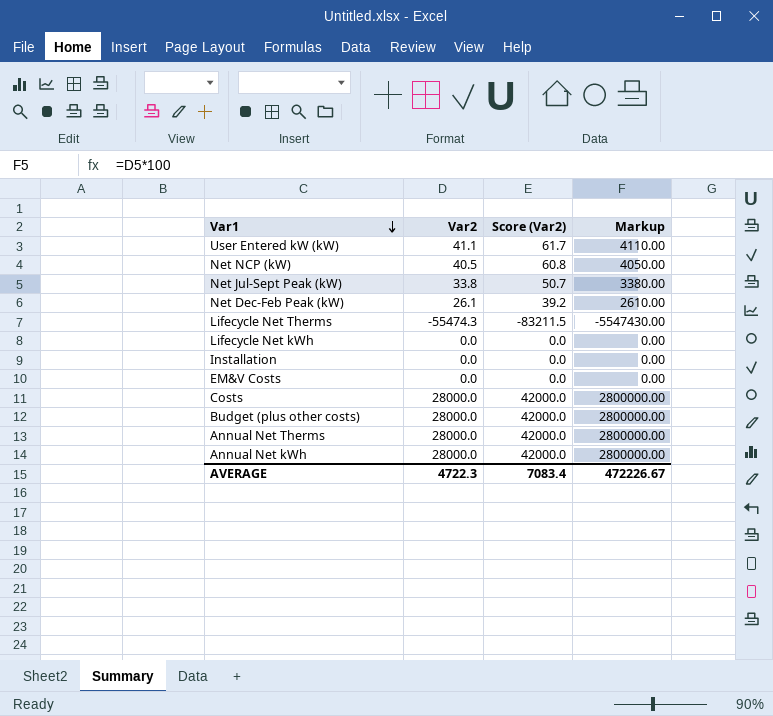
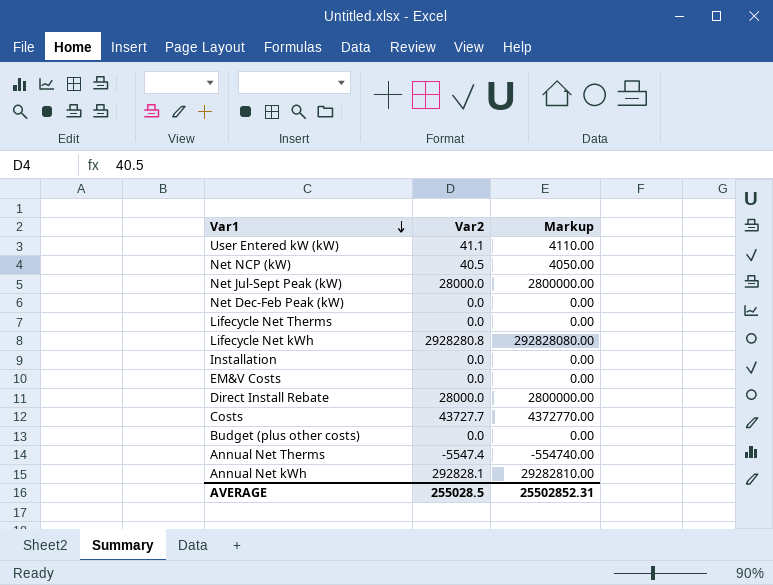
column Score (Var2) | formula: [Var2] * 1.5 -> none
Net Jul-Sept Peak (kW) | Var2: 33.8 -> 28000.0
Net Jul-Sept Peak (kW) | Markup: 3380.00 -> 2800000.00
Net Dec-Feb Peak (kW) | Var2: 26.1 -> 0.0
Net Dec-Feb Peak (kW) | Markup: 2610.00 -> 0.00
Lifecycle Net Therms | Var2: -55474.3 -> 0.0
Lifecycle Net Therms | Markup: -5547430.00 -> 0.00
Lifecycle Net kWh | Var2: 0.0 -> 2928280.8
Lifecycle Net kWh | Markup: 0.00 -> 292828080.00
row Direct Install Rebate: none -> 28000.0 | 2800000.00
Costs | Var2: 28000.0 -> 43727.7
Costs | Markup: 2800000.00 -> 4372770.00
Budget (plus other costs) | Var2: 28000.0 -> 0.0
Budget (plus other costs) | Markup: 2800000.00 -> 0.00
Annual Net Therms | Var2: 28000.0 -> -5547.4
Annual Net Therms | Markup: 2800000.00 -> -554740.00
Annual Net kWh | Var2: 28000.0 -> 292828.1
Annual Net kWh | Markup: 2800000.00 -> 29282810.00
AVERAGE | Var2: 4722.3 -> 255028.5
AVERAGE | Markup: 472226.67 -> 25502852.31

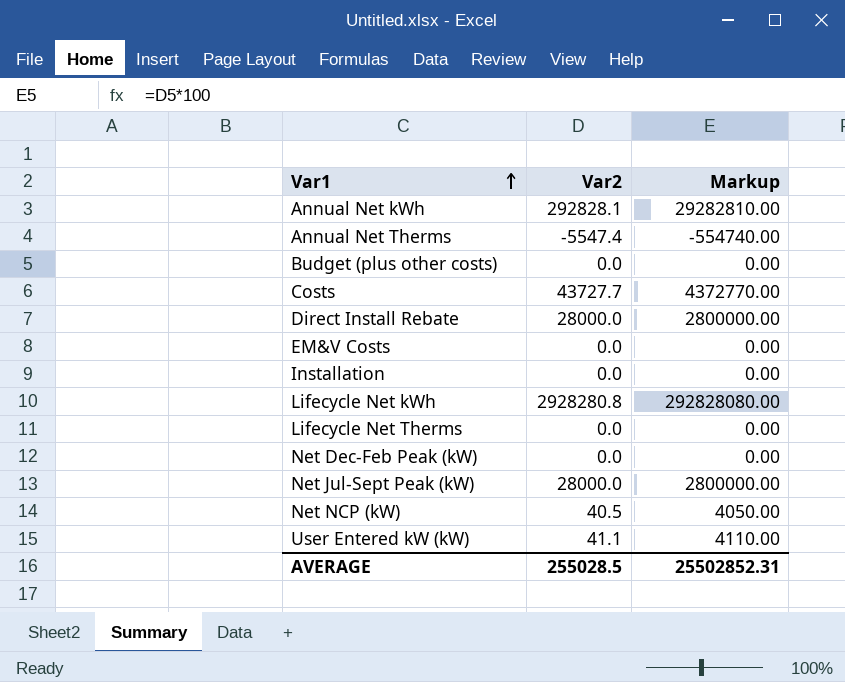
row order: Var1 descending -> Var1 ascending

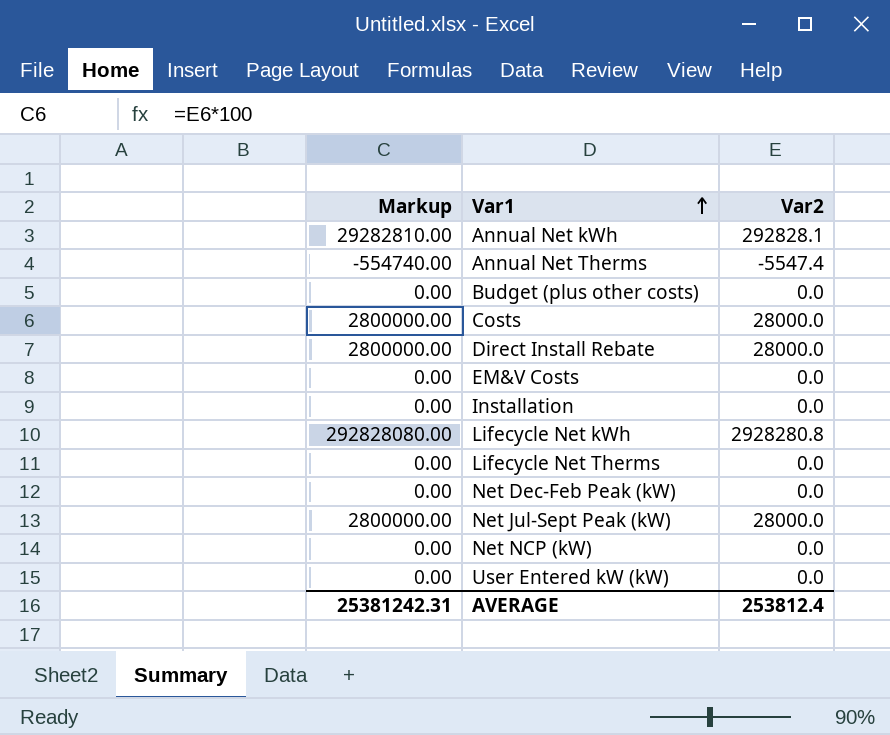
column Markup | position: 3 -> 1
Costs | Markup: 4372770.00 -> 2800000.00
Costs | Var2: 43727.7 -> 28000.0
Net NCP (kW) | Markup: 4050.00 -> 0.00
Net NCP (kW) | Var2: 40.5 -> 0.0
User Entered kW (kW) | Markup: 4110.00 -> 0.00
User Entered kW (kW) | Var2: 41.1 -> 0.0
AVERAGE | Markup: 25502852.31 -> 25381242.31
AVERAGE | Var2: 255028.5 -> 253812.4

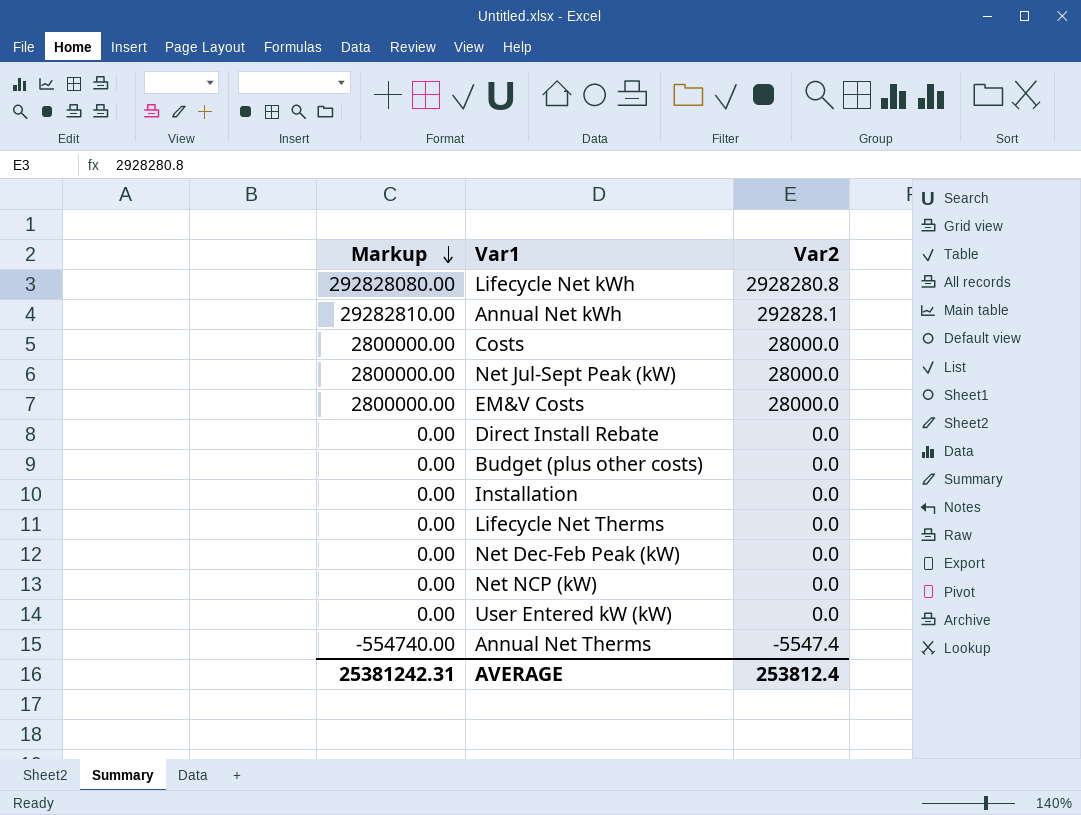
row order: Var1 ascending -> Markup descending
EM&V Costs | Markup: 0.00 -> 2800000.00
EM&V Costs | Var2: 0.0 -> 28000.0
Direct Install Rebate | Markup: 2800000.00 -> 0.00
Direct Install Rebate | Var2: 28000.0 -> 0.0

